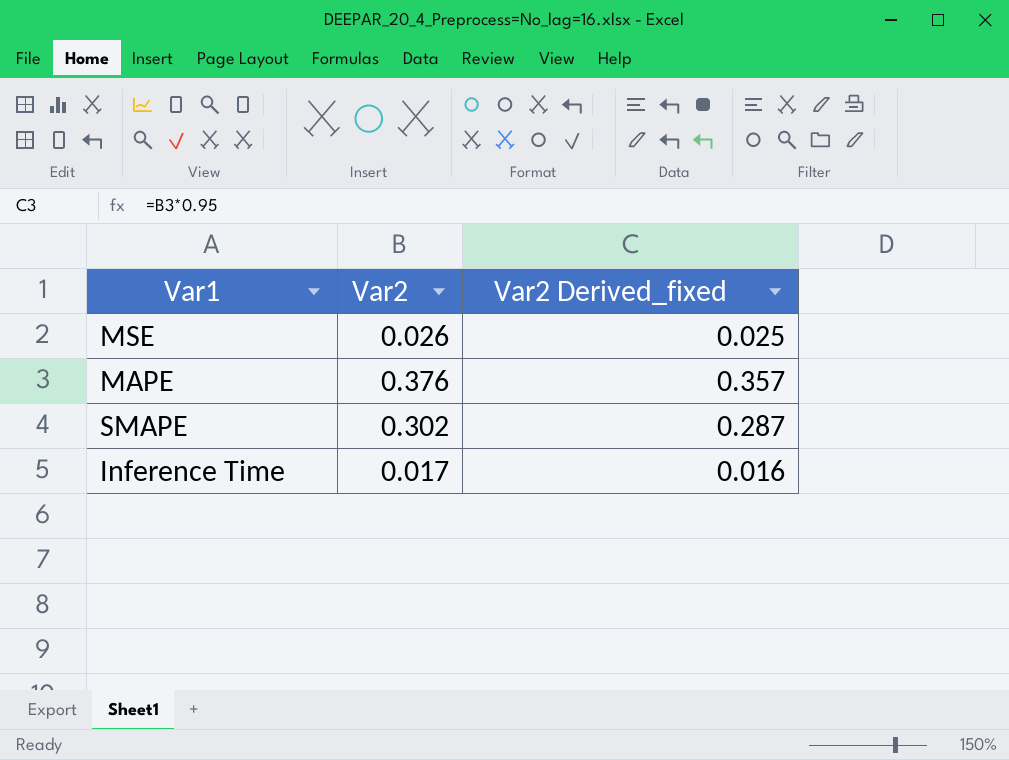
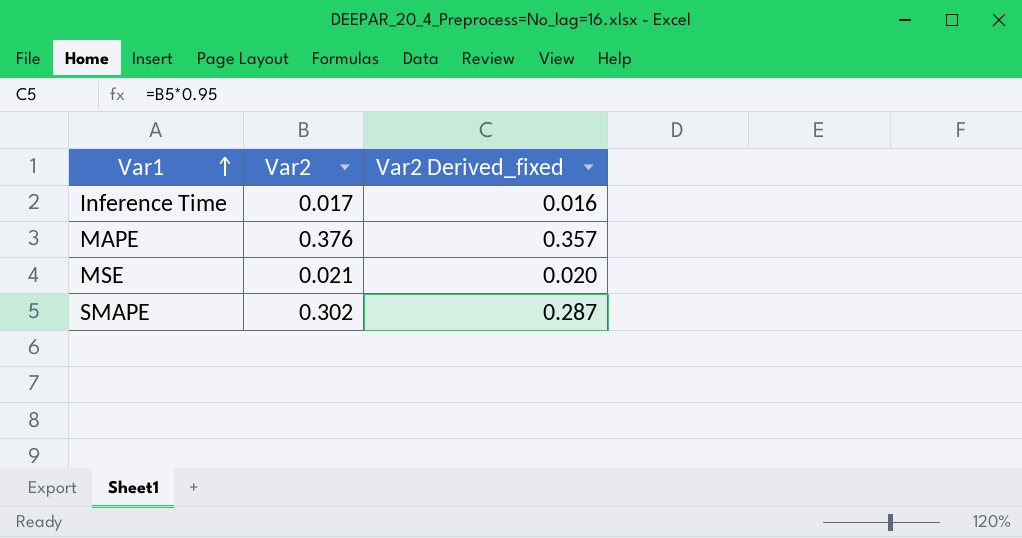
row order: none -> Var1 ascending
MSE | Var2: 0.026 -> 0.021
MSE | Var2 Derived_fixed: 0.025 -> 0.020

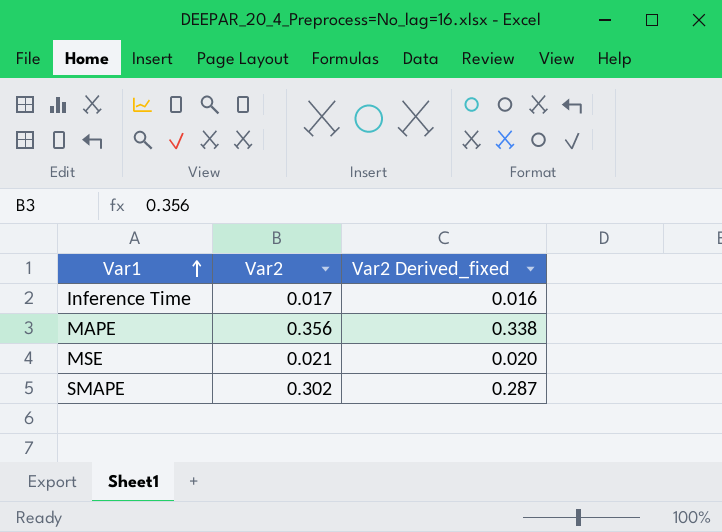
MAPE | Var2: 0.376 -> 0.356
MAPE | Var2 Derived_fixed: 0.357 -> 0.338

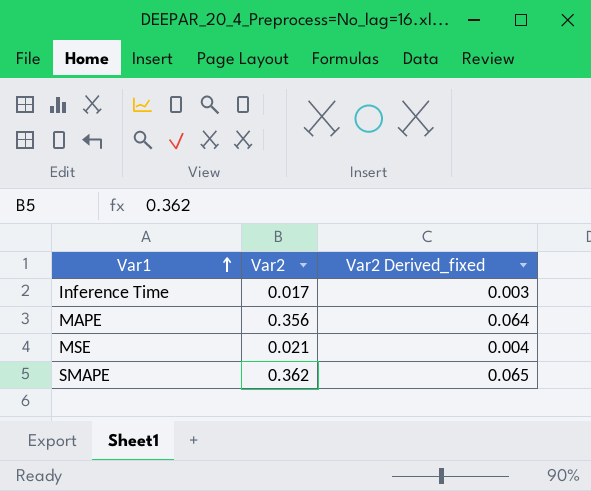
column Var2 Derived_fixed | formula: [Var2] * 0.95 -> [Var2] * 0.18
SMAPE | Var2: 0.302 -> 0.362

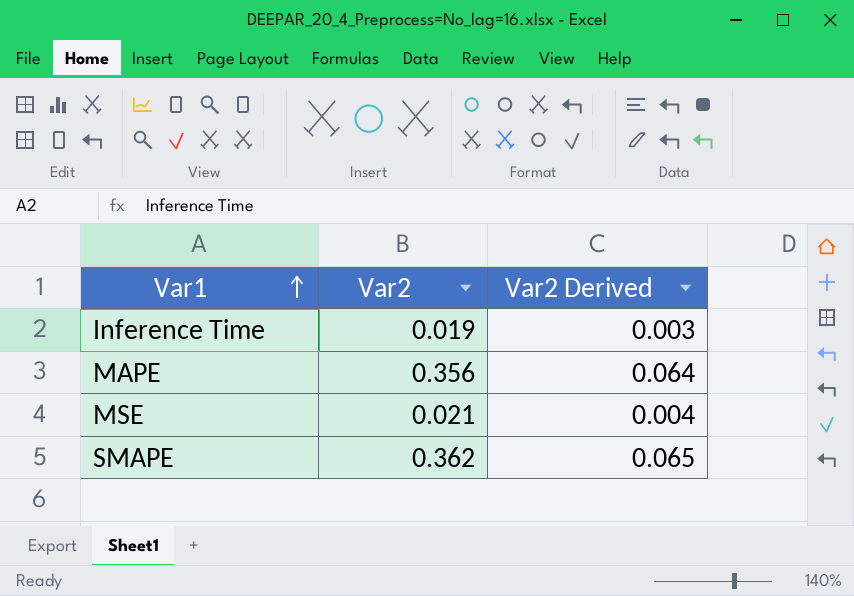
column name: Var2 Derived_fixed -> Var2 Derived
Inference Time | Var2: 0.017 -> 0.019

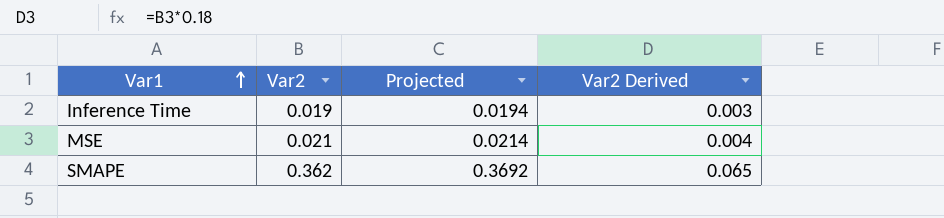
column Projected | formula: none -> [Var2] * 1.02
row MAPE: 0.356 | 0.064 -> none

